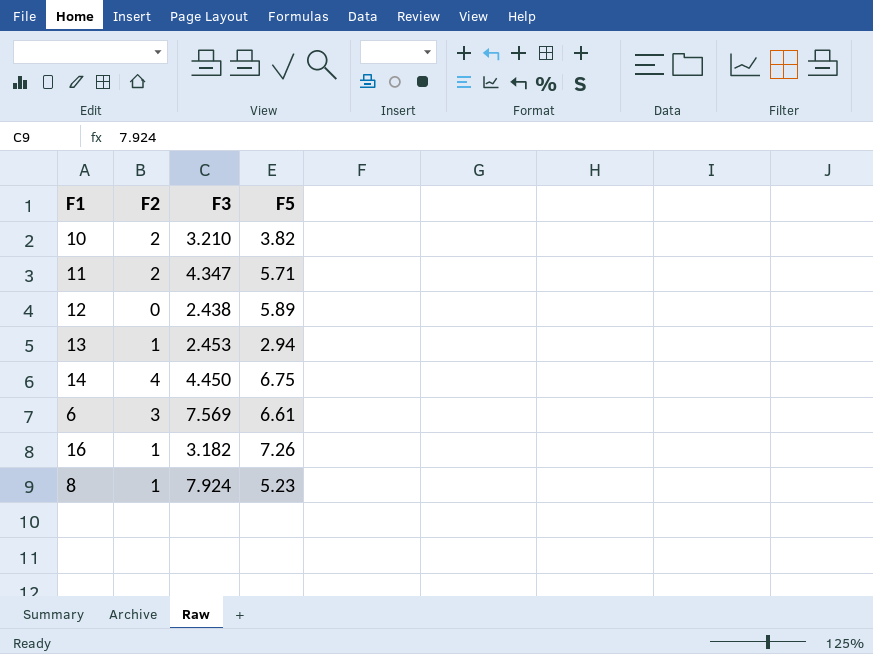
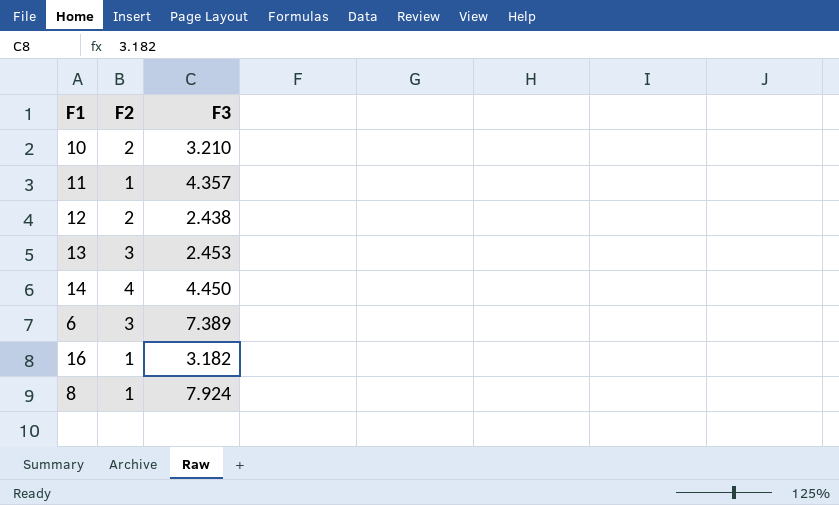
column F5 | position: 4 -> none
11 | F2: 2 -> 1
11 | F3: 4.347 -> 4.357
12 | F2: 0 -> 2
13 | F2: 1 -> 3
6 | F3: 7.569 -> 7.389

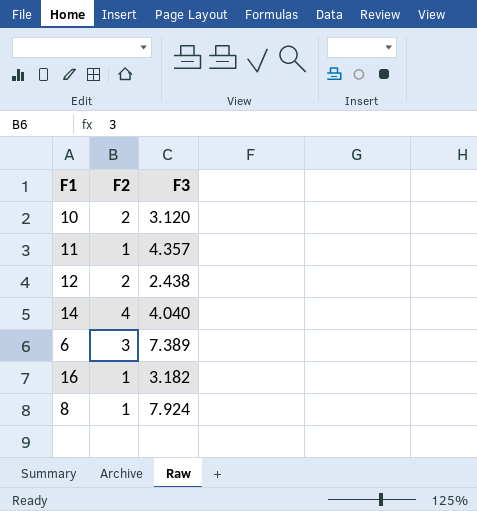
row 13: 3 | 2.453 -> none
10 | F3: 3.210 -> 3.120
14 | F3: 4.450 -> 4.040

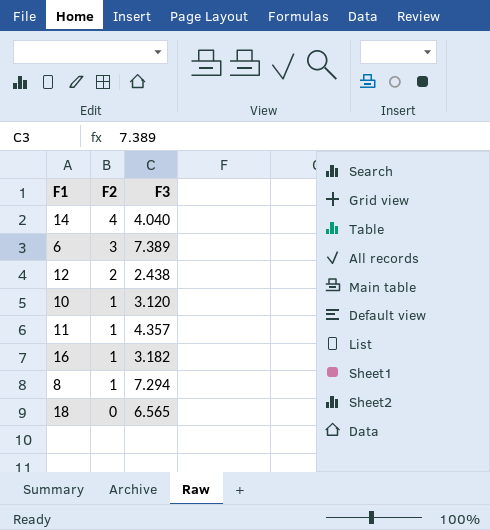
row order: none -> F2 descending
10 | F2: 2 -> 1
8 | F3: 7.924 -> 7.294
row 18: none -> 0 | 6.565

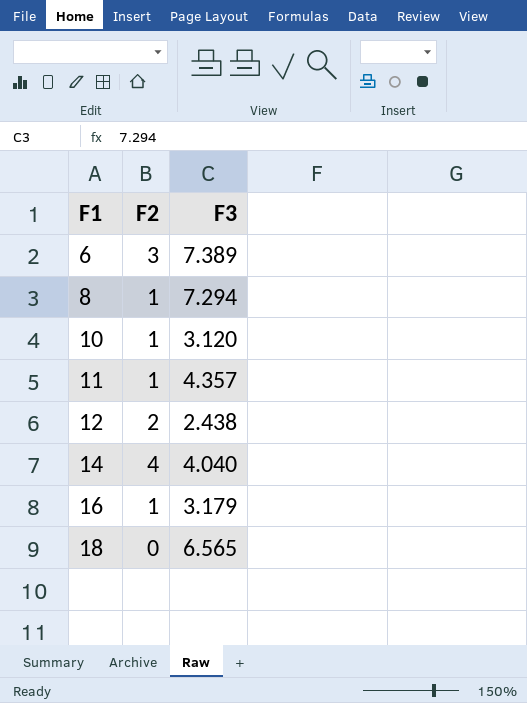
row order: F2 descending -> F1 ascending
16 | F3: 3.182 -> 3.179

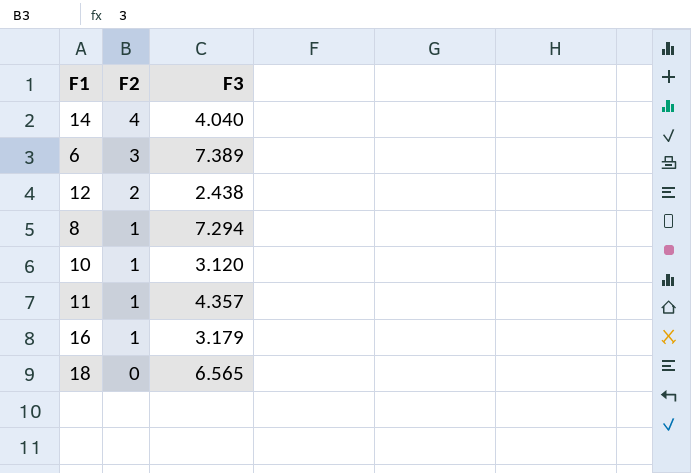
row order: F1 ascending -> F2 descending

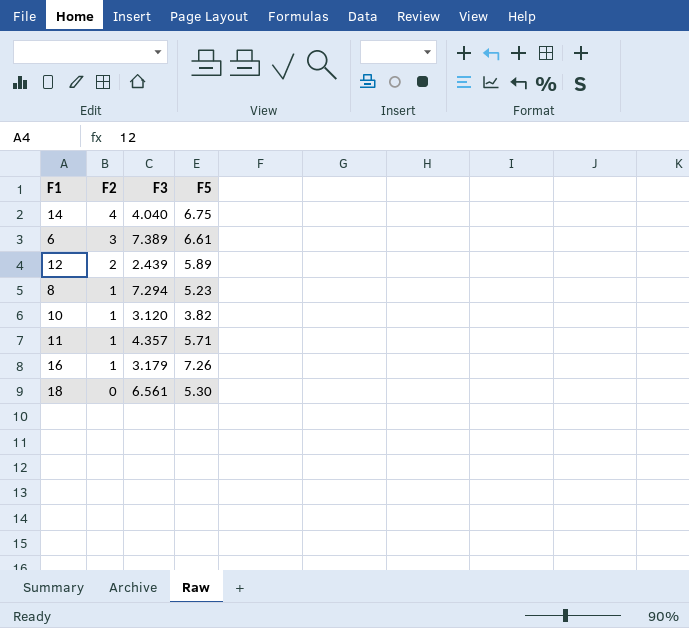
column F5 | position: none -> 4
12 | F3: 2.438 -> 2.439
18 | F3: 6.565 -> 6.561

